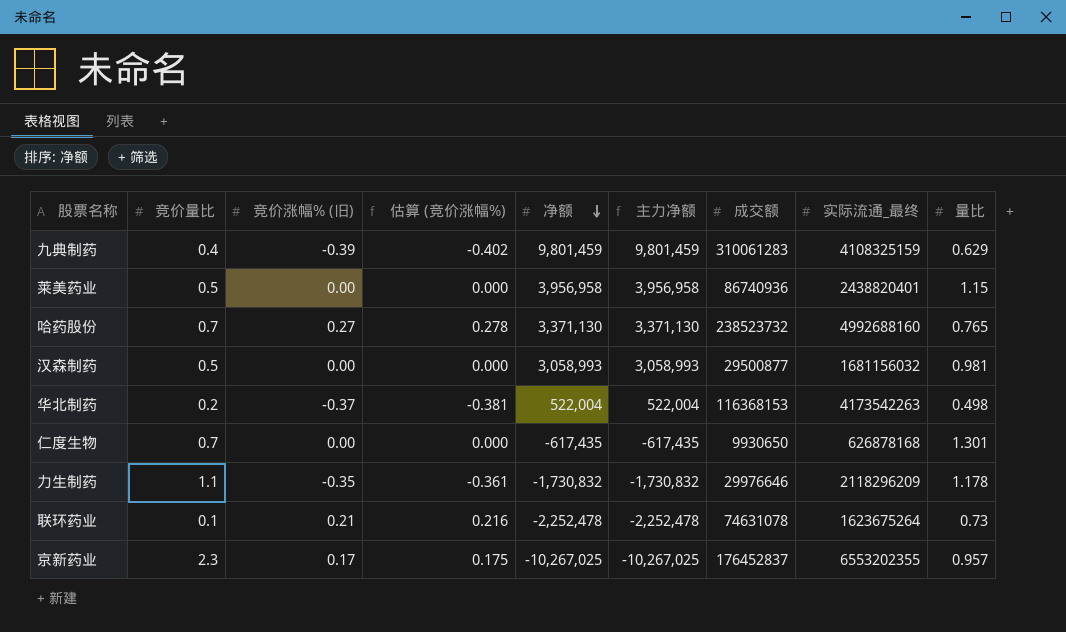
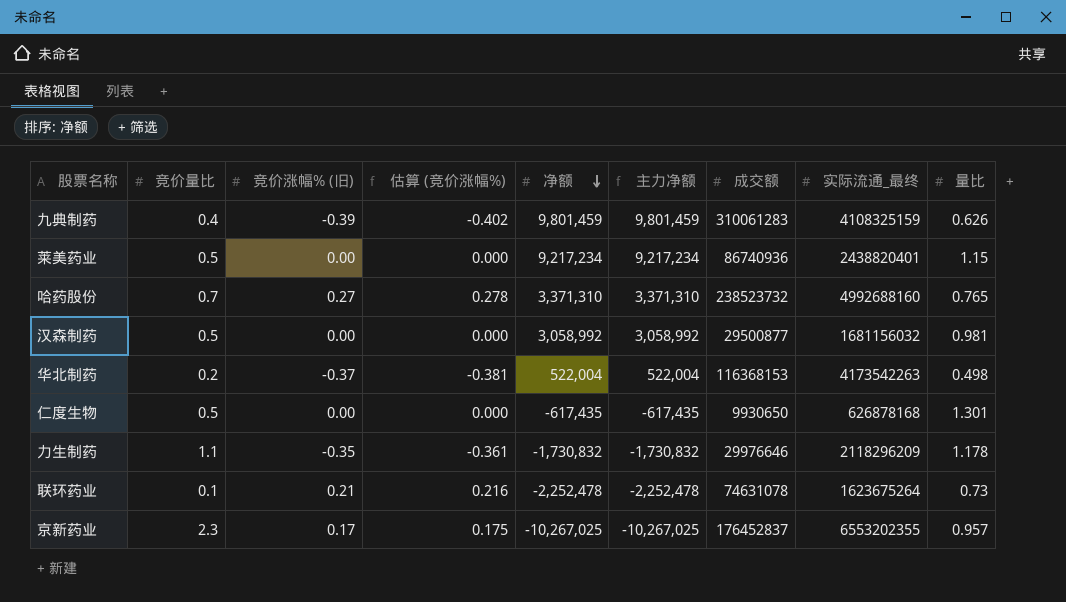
九典制药 | 量比: 0.629 -> 0.626
莱美药业 | 净额: 3,956,958 -> 9,217,234
莱美药业 | 主力净额: 3,956,958 -> 9,217,234
哈药股份 | 净额: 3,371,130 -> 3,371,310
哈药股份 | 主力净额: 3,371,130 -> 3,371,310
汉森制药 | 净额: 3,058,993 -> 3,058,992
汉森制药 | 主力净额: 3,058,993 -> 3,058,992
仁度生物 | 竞价量比: 0.7 -> 0.5

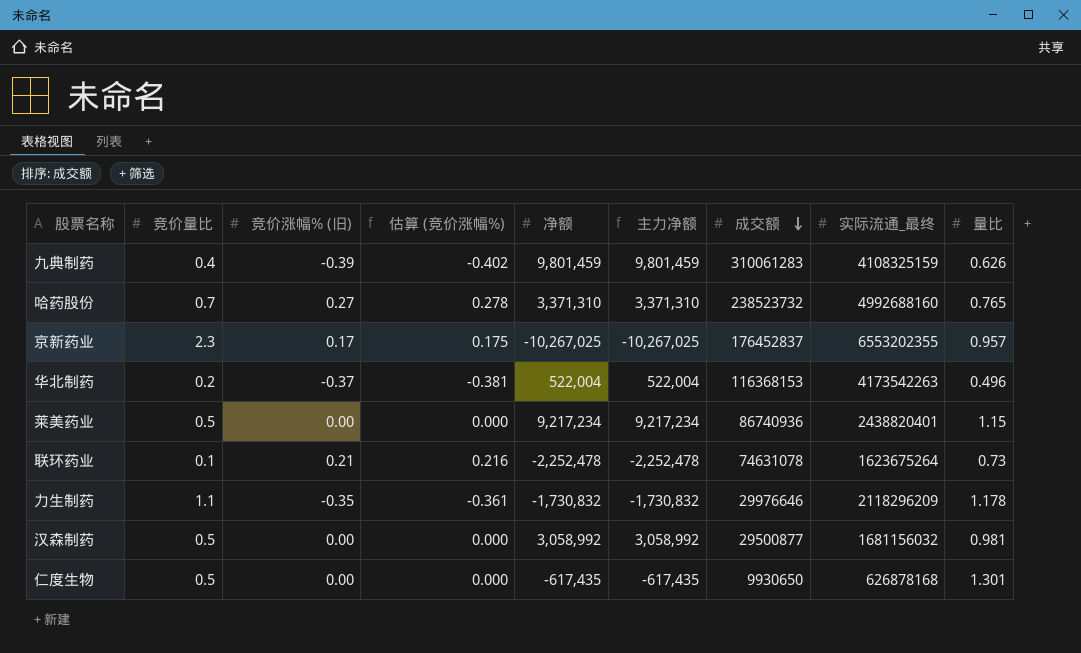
row order: 净额 descending -> 成交额 descending
华北制药 | 量比: 0.498 -> 0.496

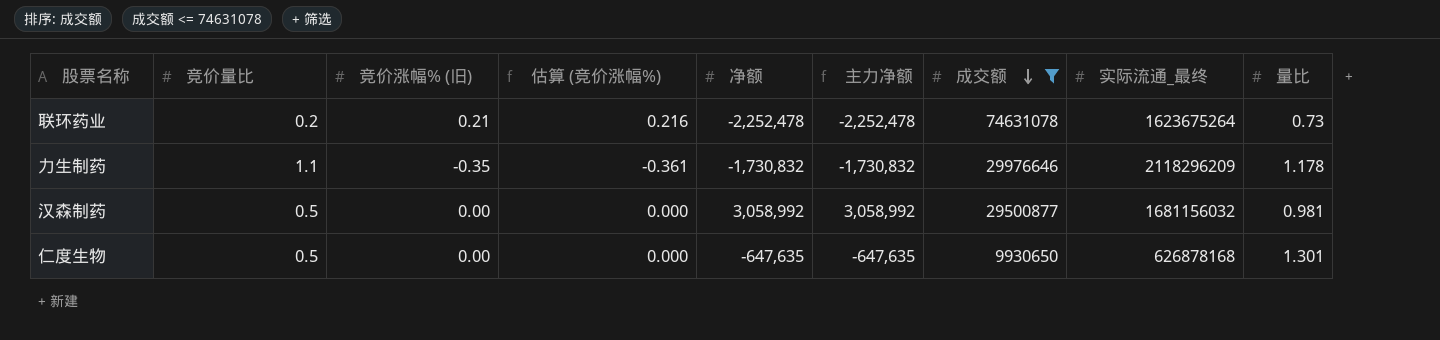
filter: none -> 成交额 <= 74631078
联环药业 | 竞价量比: 0.1 -> 0.2
仁度生物 | 净额: -617,435 -> -647,635
仁度生物 | 主力净额: -617,435 -> -647,635

